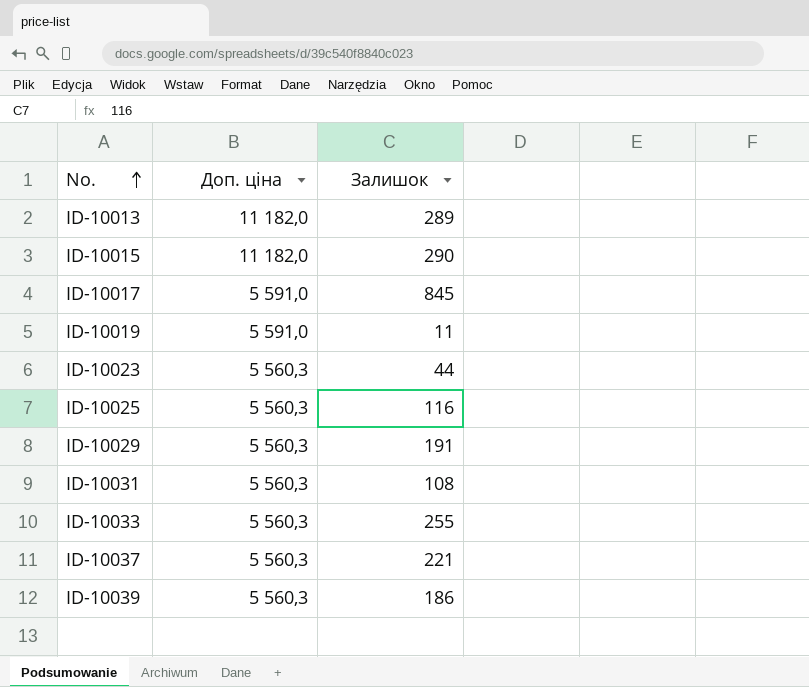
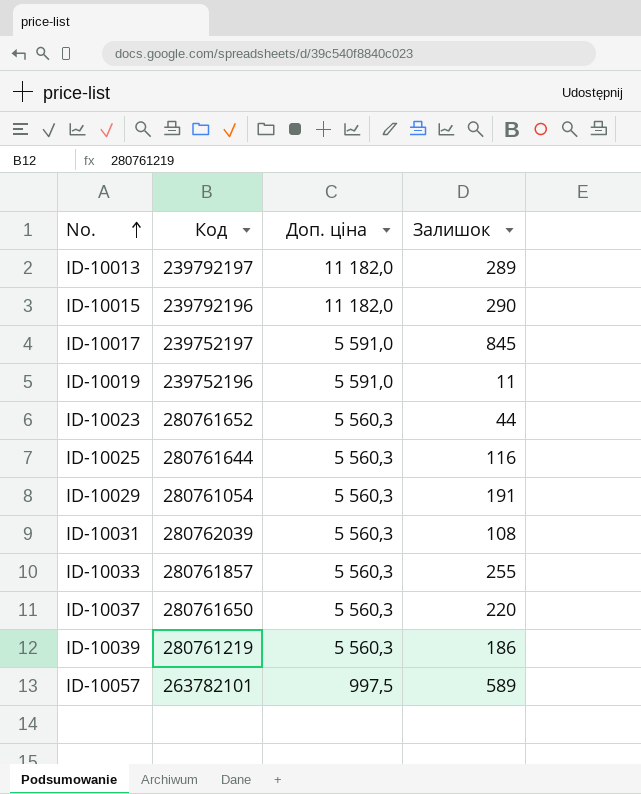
column Код | position: none -> 2
ID-10037 | Залишок: 221 -> 220
row ID-10057: none -> 263782101 | 997,5 | 589

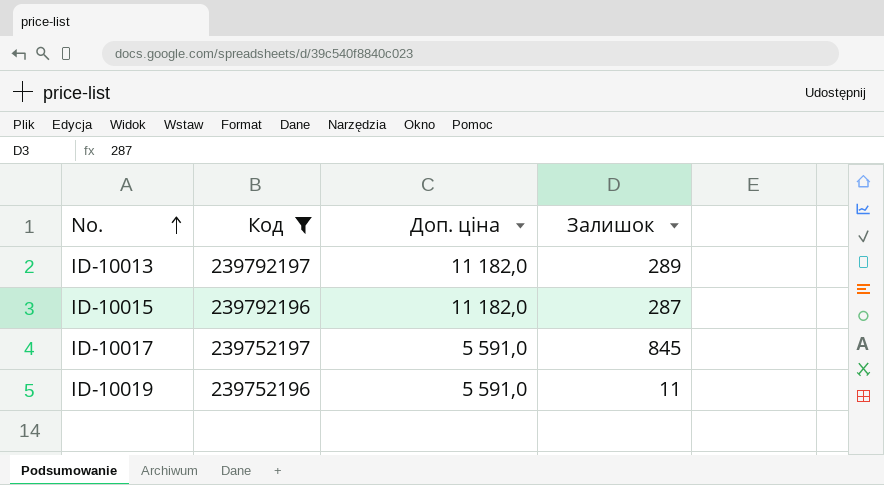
filter: none -> Код <= 239792197
ID-10015 | Залишок: 290 -> 287

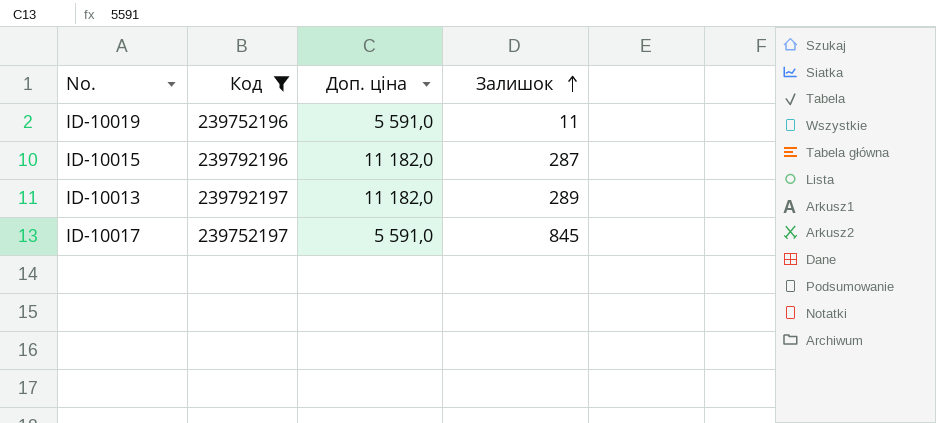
row order: No. ascending -> Залишок ascending

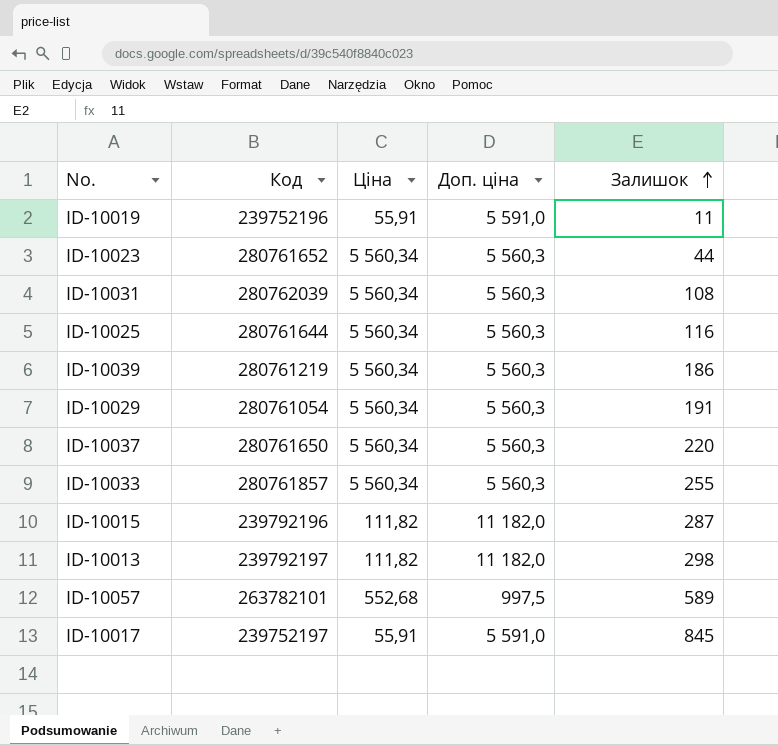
filter: Код <= 239792197 -> none
column Ціна | position: none -> 3
ID-10013 | Залишок: 289 -> 298

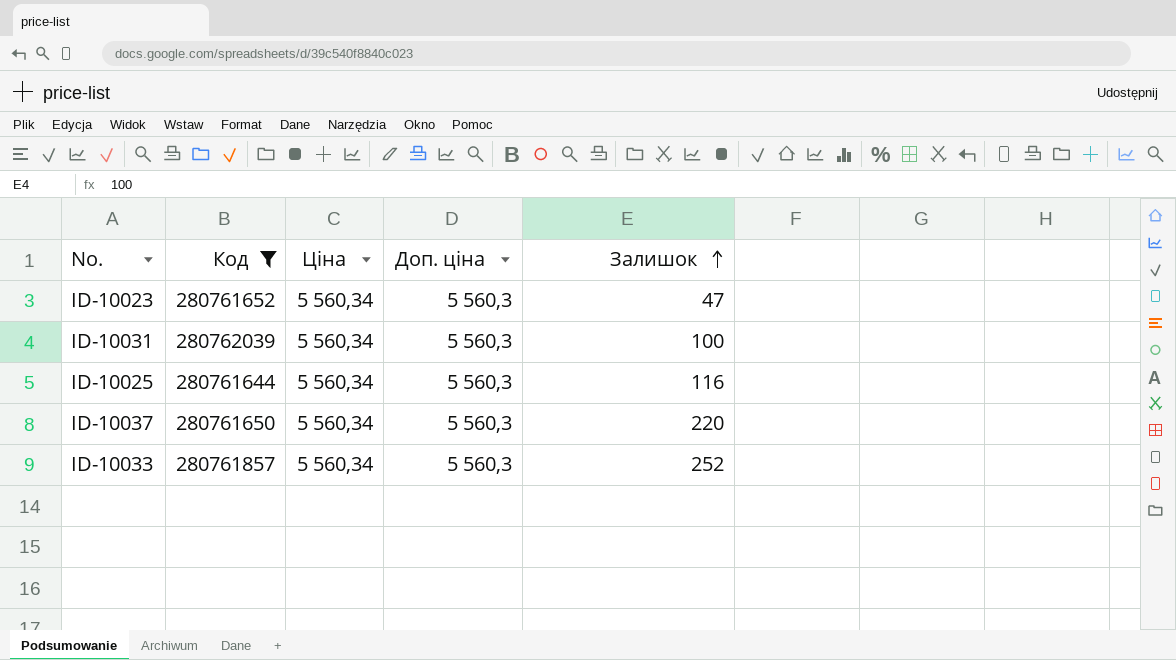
filter: none -> Код >= 280761644
ID-10023 | Залишок: 44 -> 47
ID-10031 | Залишок: 108 -> 100
ID-10033 | Залишок: 255 -> 252

